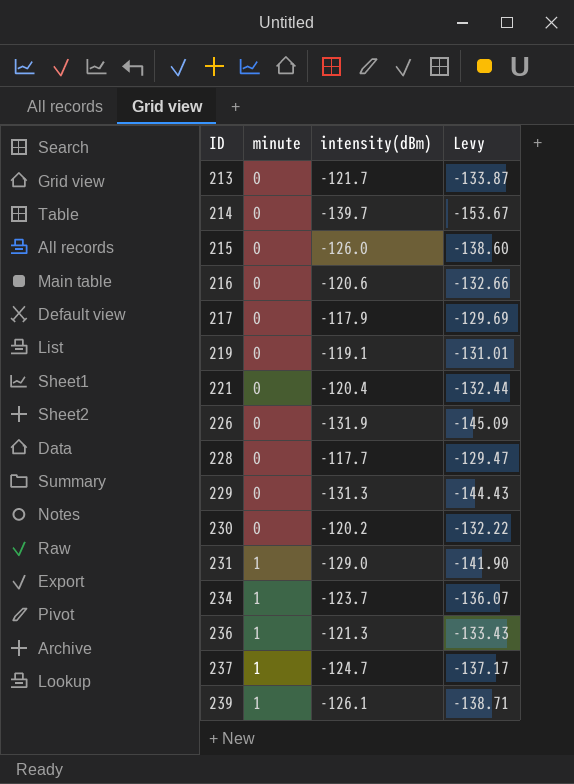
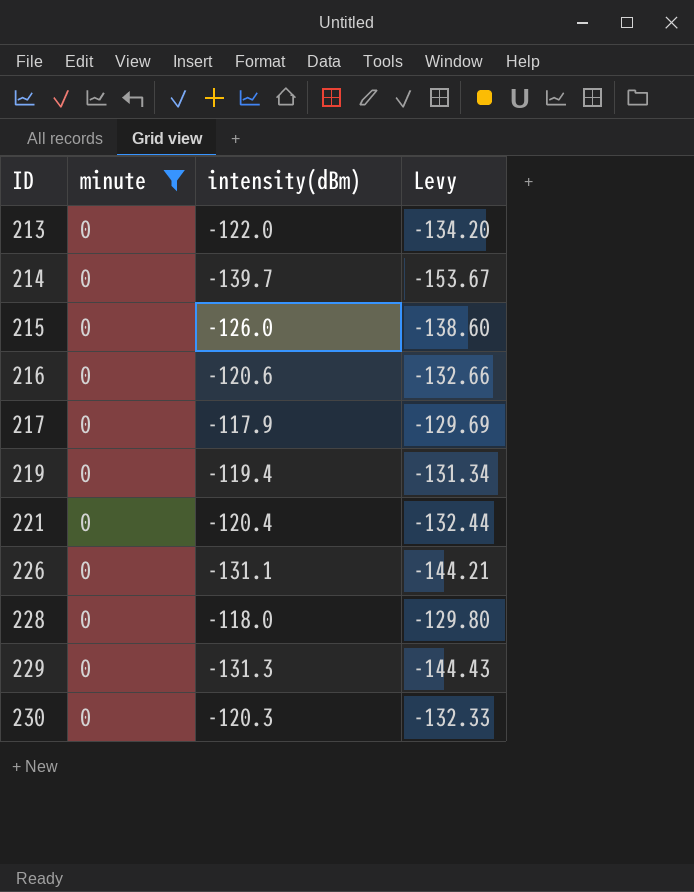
filter: none -> minute = 0
213 | intensity(dBm): -121.7 -> -122.0
213 | Levy: -133.87 -> -134.20
219 | intensity(dBm): -119.1 -> -119.4
219 | Levy: -131.01 -> -131.34
226 | intensity(dBm): -131.9 -> -131.1
226 | Levy: -145.09 -> -144.21
228 | intensity(dBm): -117.7 -> -118.0
228 | Levy: -129.47 -> -129.80
230 | intensity(dBm): -120.2 -> -120.3
230 | Levy: -132.22 -> -132.33

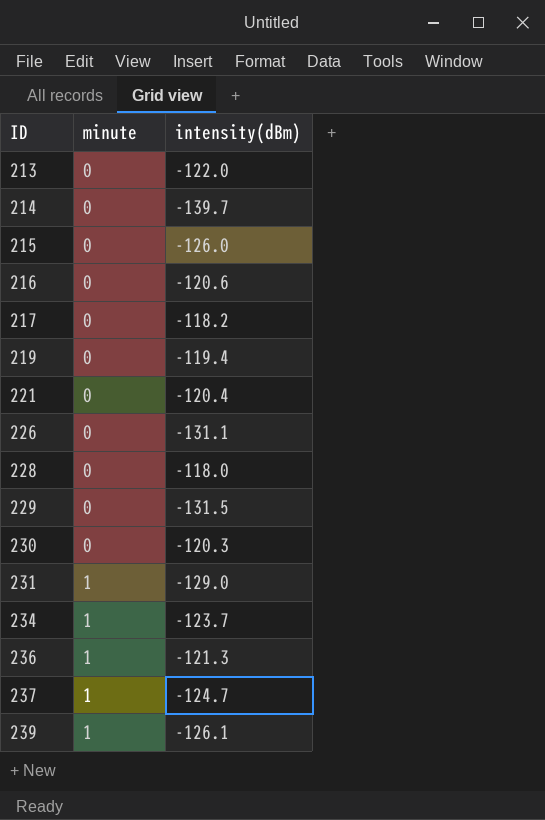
filter: minute = 0 -> none
column Levy | formula: [intensity(dBm)] * 1.1 -> none
217 | intensity(dBm): -117.9 -> -118.2
229 | intensity(dBm): -131.3 -> -131.5

